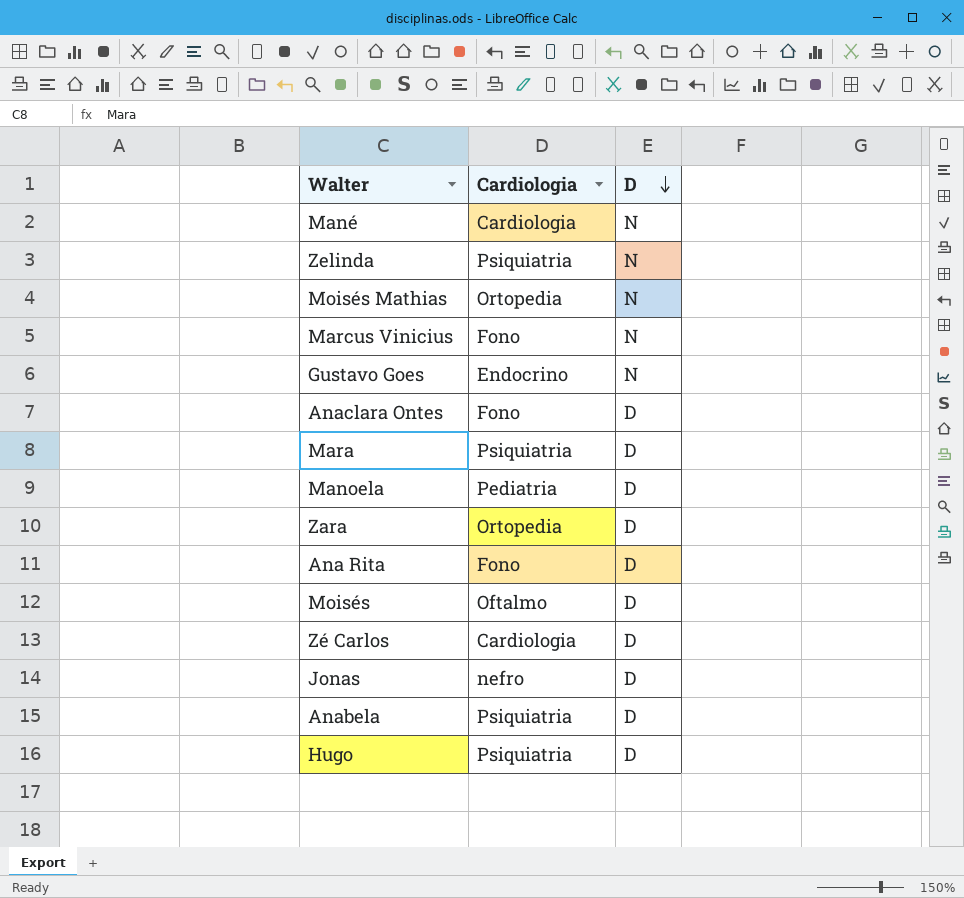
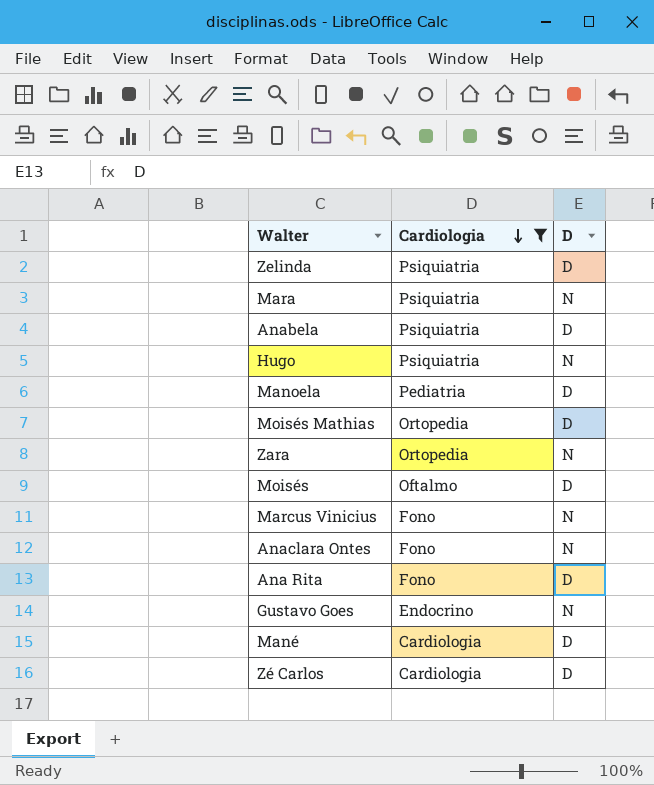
filter: none -> Cardiologia != nefro
row order: D descending -> Cardiologia descending
Zelinda | D: N -> D
Mara | D: D -> N
Hugo | D: D -> N
Moisés Mathias | D: N -> D
Zara | D: D -> N
Anaclara Ontes | D: D -> N
Mané | D: N -> D

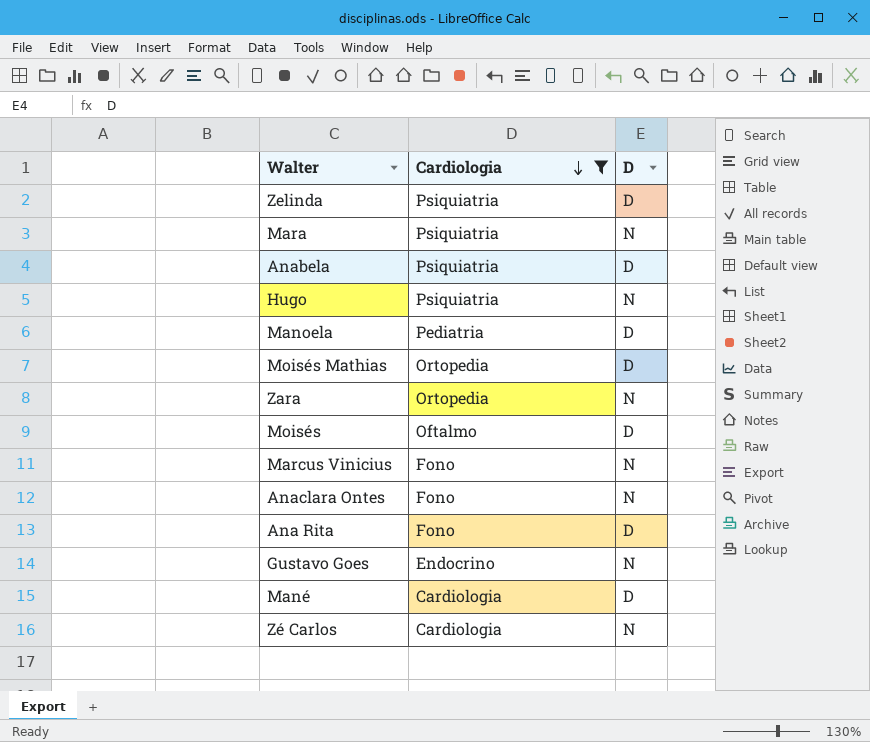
Zé Carlos | D: D -> N

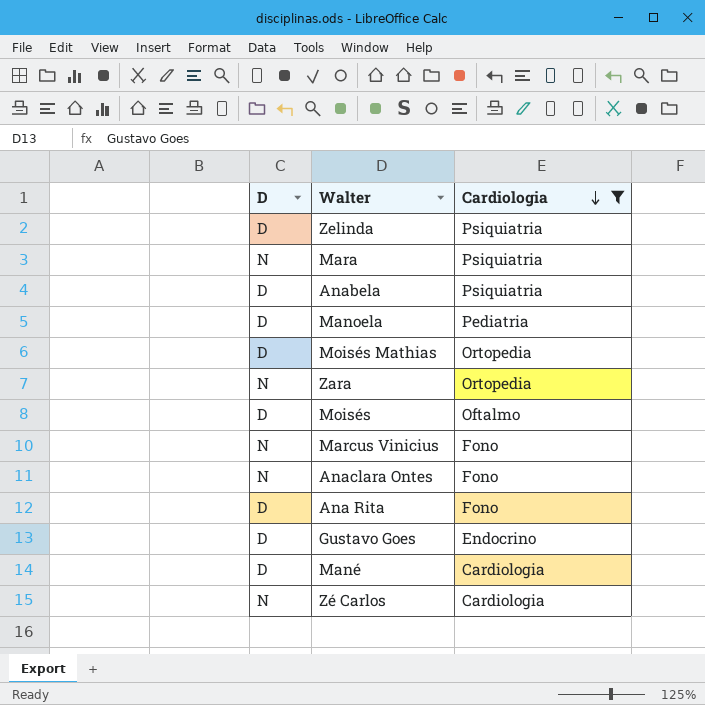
column D | position: 3 -> 1
row Hugo: Psiquiatria | N -> none
Gustavo Goes | D: N -> D

